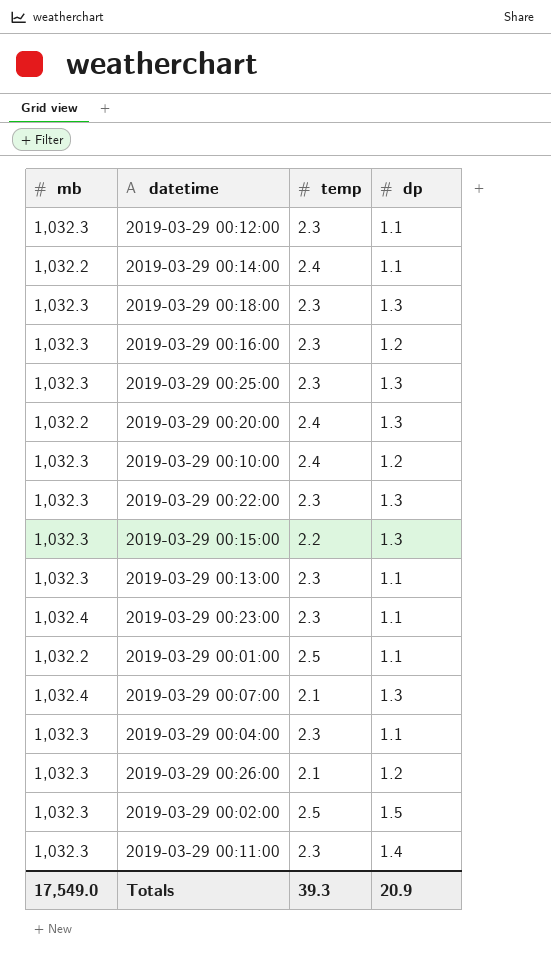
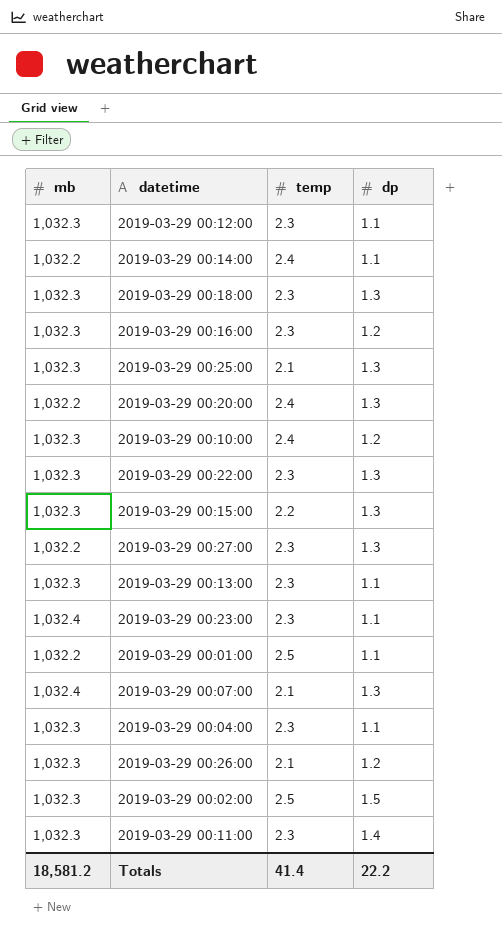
2019-03-29 00:25:00 | temp: 2.3 -> 2.1
row 2019-03-29 00:27:00: none -> 1,032.2 | 2.3 | 1.3
Totals | mb: 17,549.0 -> 18,581.2
Totals | temp: 39.3 -> 41.4
Totals | dp: 20.9 -> 22.2

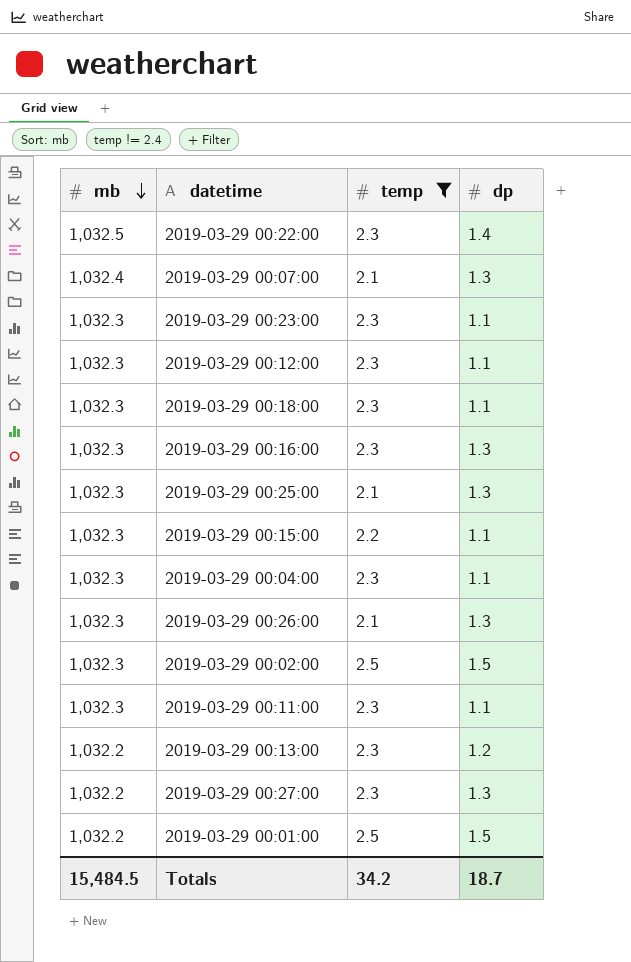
filter: none -> temp != 2.4
row order: none -> mb descending
2019-03-29 00:22:00 | mb: 1,032.3 -> 1,032.5
2019-03-29 00:22:00 | dp: 1.3 -> 1.4
2019-03-29 00:23:00 | mb: 1,032.4 -> 1,032.3
2019-03-29 00:18:00 | dp: 1.3 -> 1.1
2019-03-29 00:16:00 | dp: 1.2 -> 1.3
2019-03-29 00:15:00 | dp: 1.3 -> 1.1
2019-03-29 00:26:00 | dp: 1.2 -> 1.3
2019-03-29 00:11:00 | dp: 1.4 -> 1.1
2019-03-29 00:13:00 | mb: 1,032.3 -> 1,032.2
2019-03-29 00:13:00 | dp: 1.1 -> 1.2
2019-03-29 00:01:00 | dp: 1.1 -> 1.5
Totals | mb: 18,581.2 -> 15,484.5
Totals | temp: 41.4 -> 34.2
Totals | dp: 22.2 -> 18.7

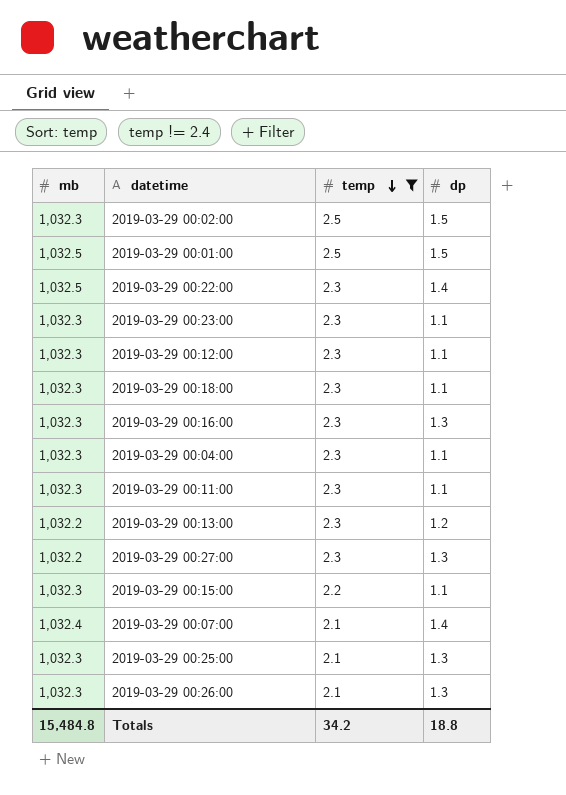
row order: mb descending -> temp descending
2019-03-29 00:01:00 | mb: 1,032.2 -> 1,032.5
2019-03-29 00:07:00 | dp: 1.3 -> 1.4
Totals | mb: 15,484.5 -> 15,484.8
Totals | dp: 18.7 -> 18.8

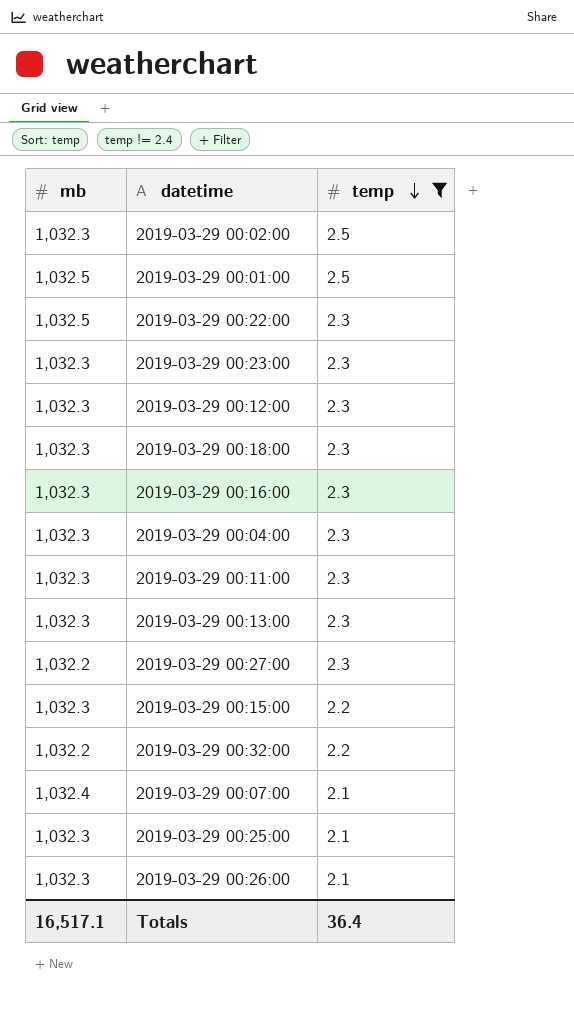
column dp | position: 4 -> none
2019-03-29 00:13:00 | mb: 1,032.2 -> 1,032.3
row 2019-03-29 00:32:00: none -> 1,032.2 | 2.2
Totals | mb: 15,484.8 -> 16,517.1
Totals | temp: 34.2 -> 36.4

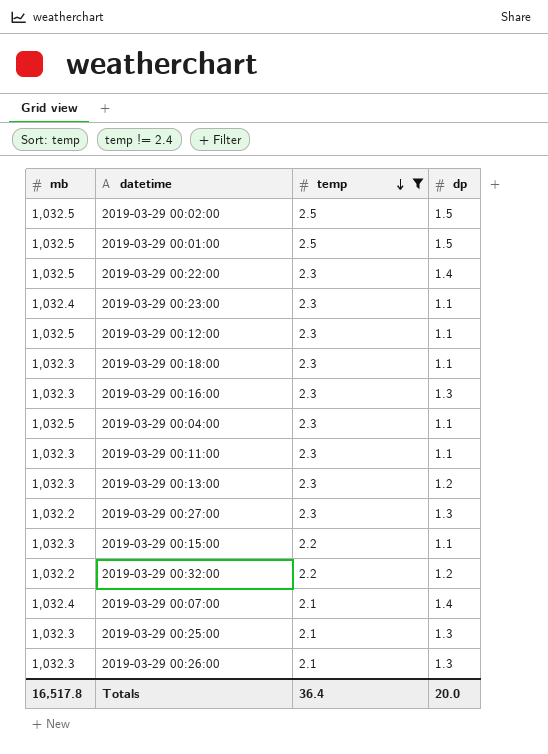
column dp | position: none -> 4
2019-03-29 00:02:00 | mb: 1,032.3 -> 1,032.5
2019-03-29 00:23:00 | mb: 1,032.3 -> 1,032.4
2019-03-29 00:12:00 | mb: 1,032.3 -> 1,032.5
2019-03-29 00:04:00 | mb: 1,032.3 -> 1,032.5
Totals | mb: 16,517.1 -> 16,517.8

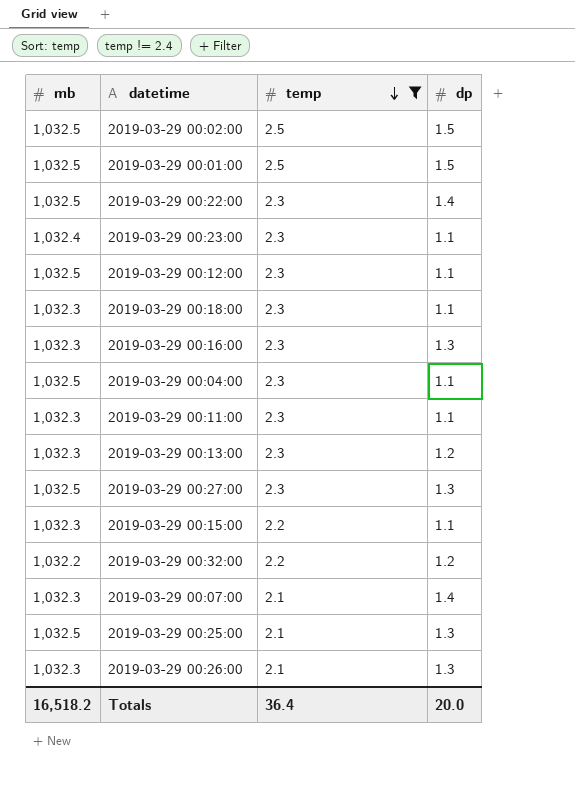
2019-03-29 00:27:00 | mb: 1,032.2 -> 1,032.5
2019-03-29 00:07:00 | mb: 1,032.4 -> 1,032.3
2019-03-29 00:25:00 | mb: 1,032.3 -> 1,032.5
Totals | mb: 16,517.8 -> 16,518.2

